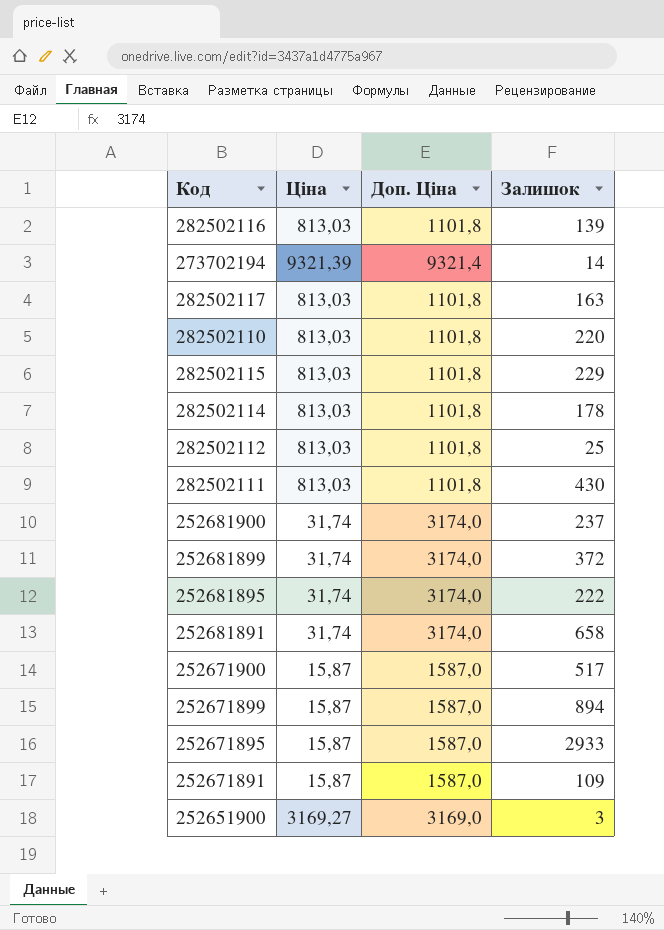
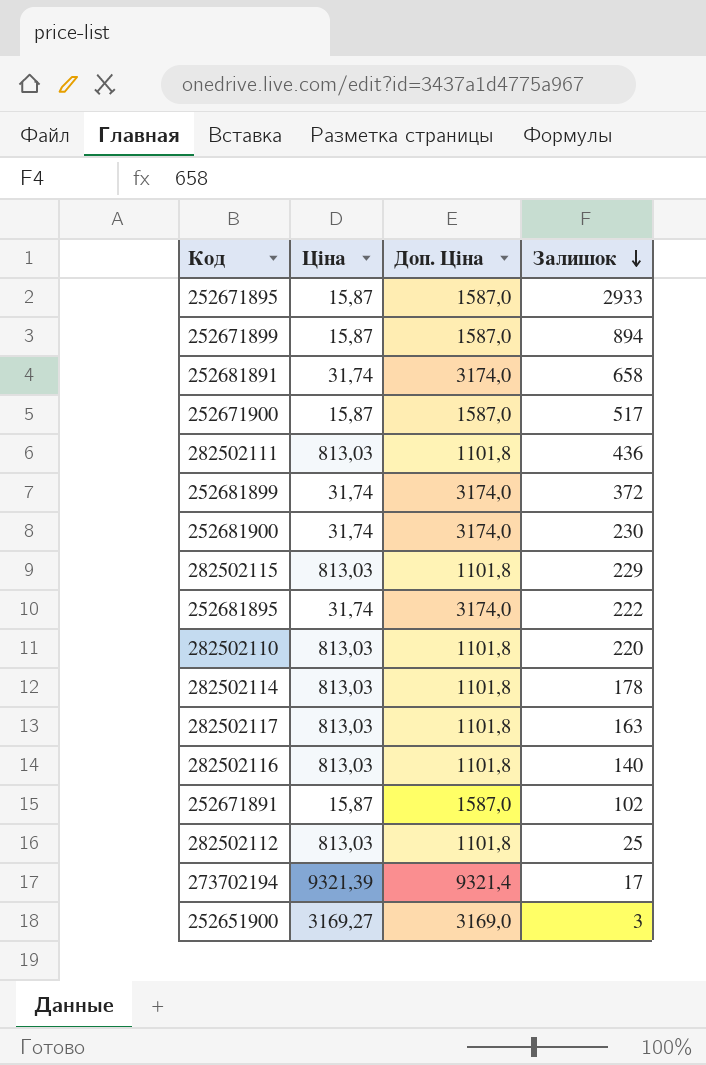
row order: none -> Залишок descending
282502111 | Залишок: 430 -> 436
252681900 | Залишок: 237 -> 230
282502116 | Залишок: 139 -> 140
252671891 | Залишок: 109 -> 102
273702194 | Залишок: 14 -> 17

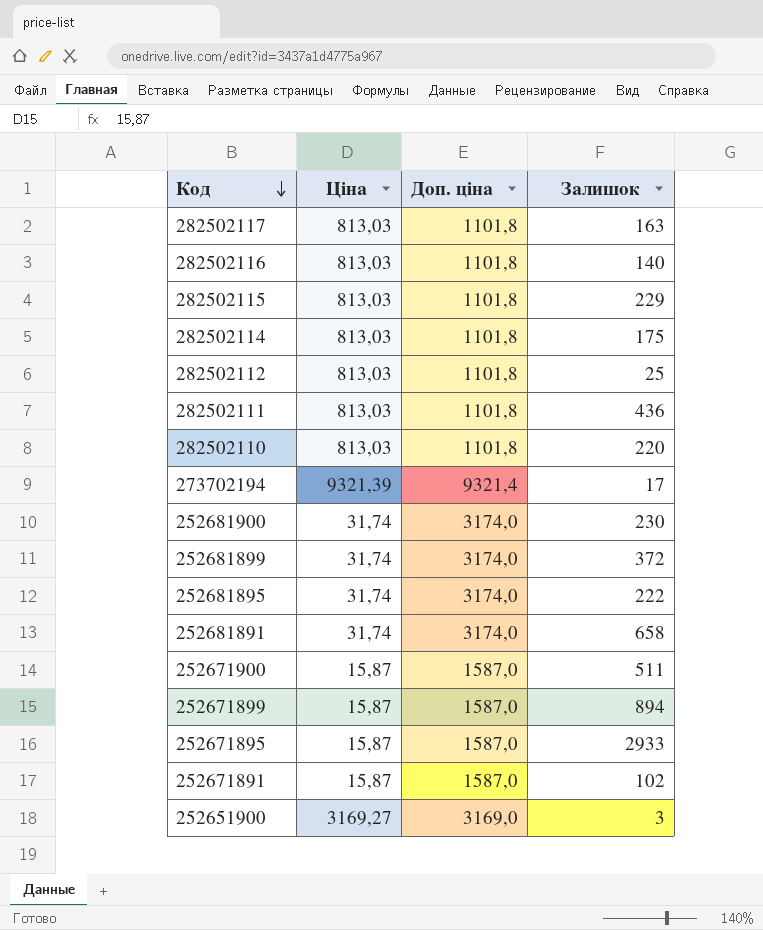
row order: Залишок descending -> Код descending
column name: Доп. Ціна -> Доп. ціна
282502114 | Залишок: 178 -> 175
252671900 | Залишок: 517 -> 511

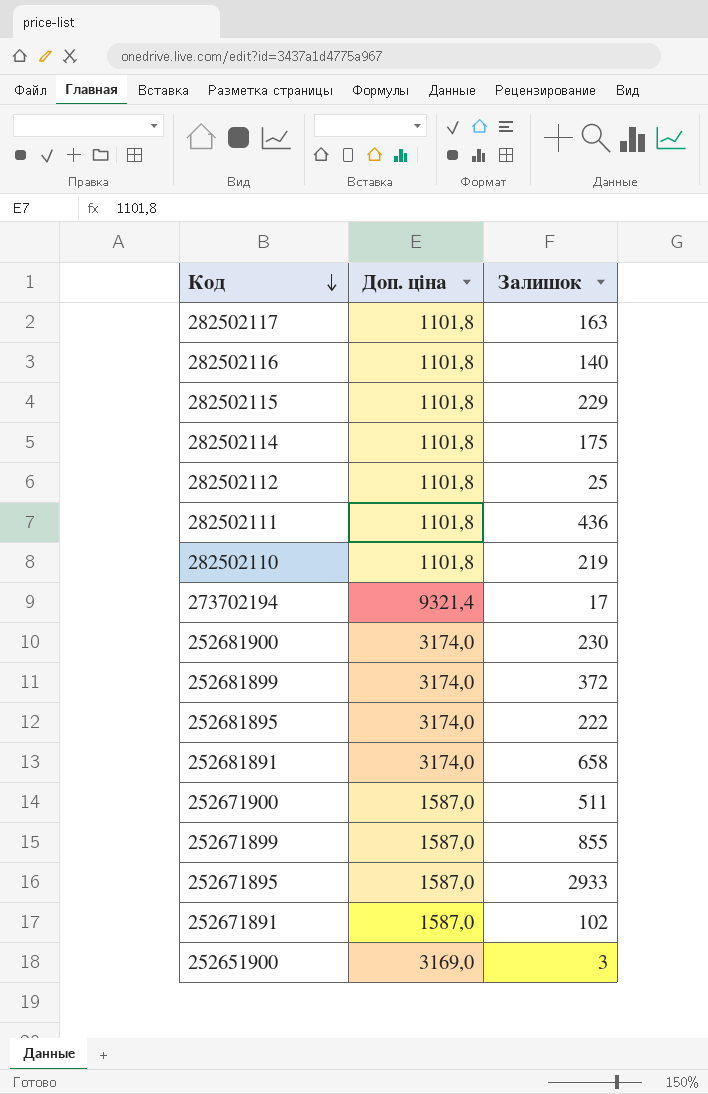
column Ціна | position: 2 -> none
282502110 | Залишок: 220 -> 219
252671899 | Залишок: 894 -> 855

